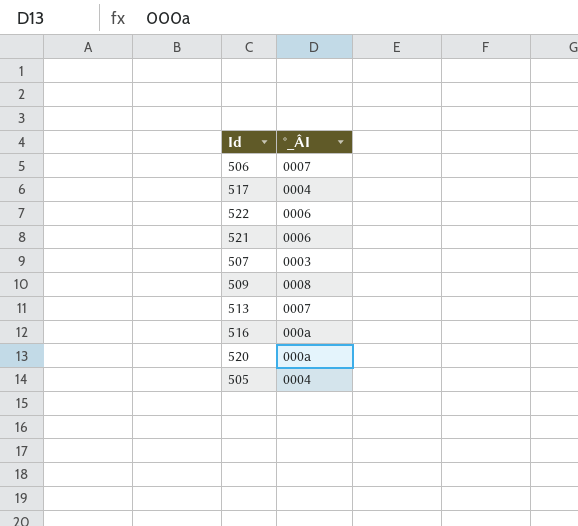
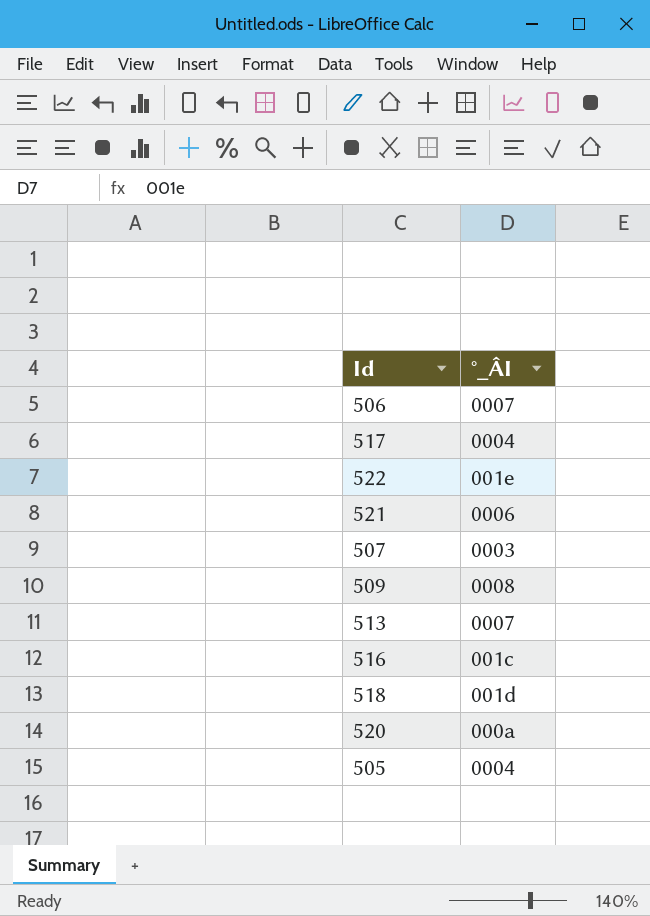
522 | °_ÂI: 0006 -> 001e
516 | °_ÂI: 000a -> 001c
row 518: none -> 001d

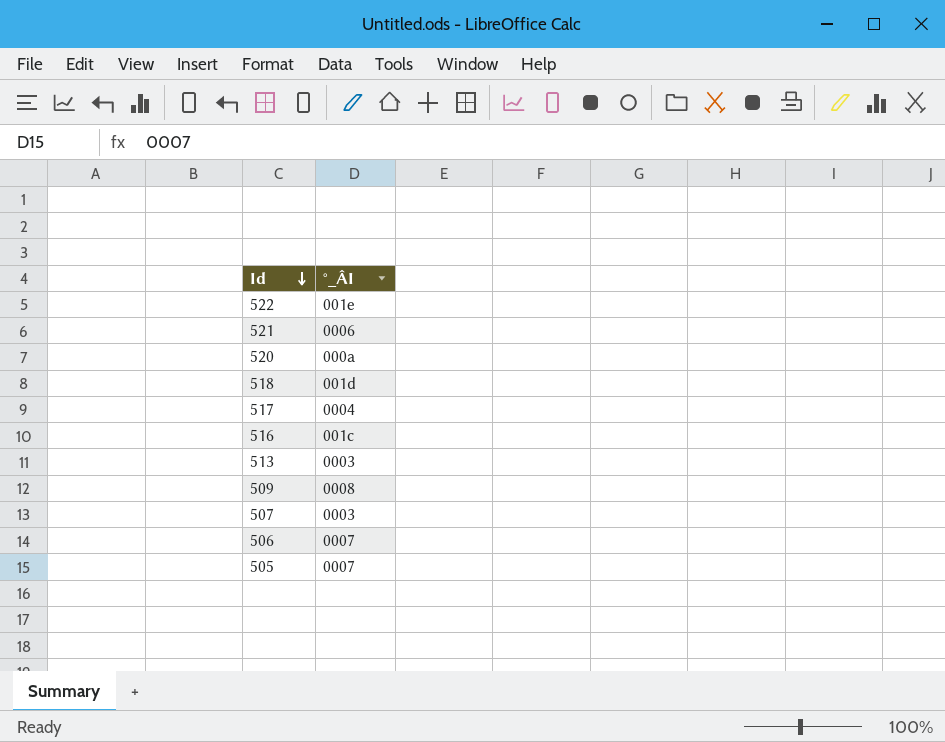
row order: none -> Id descending
513 | °_ÂI: 0007 -> 0003
505 | °_ÂI: 0004 -> 0007

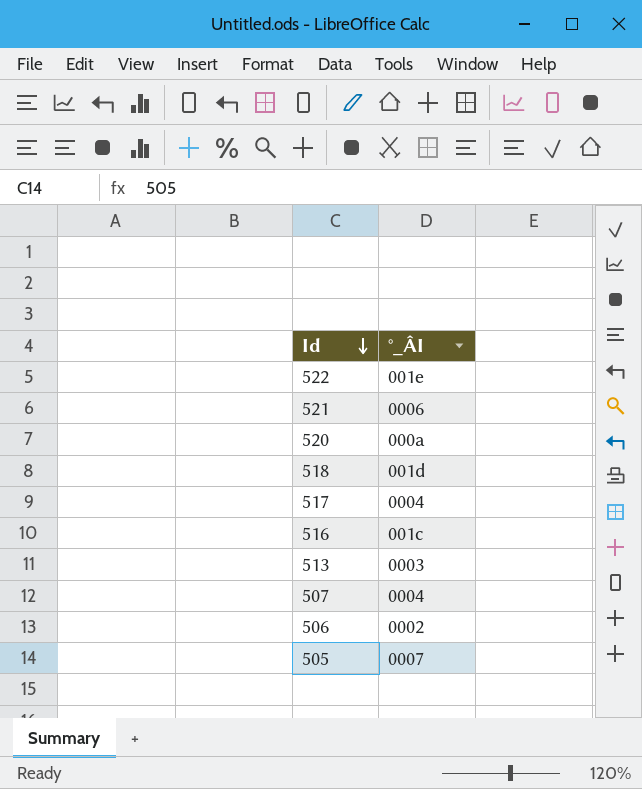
row 509: 0008 -> none
507 | °_ÂI: 0003 -> 0004
506 | °_ÂI: 0007 -> 0002

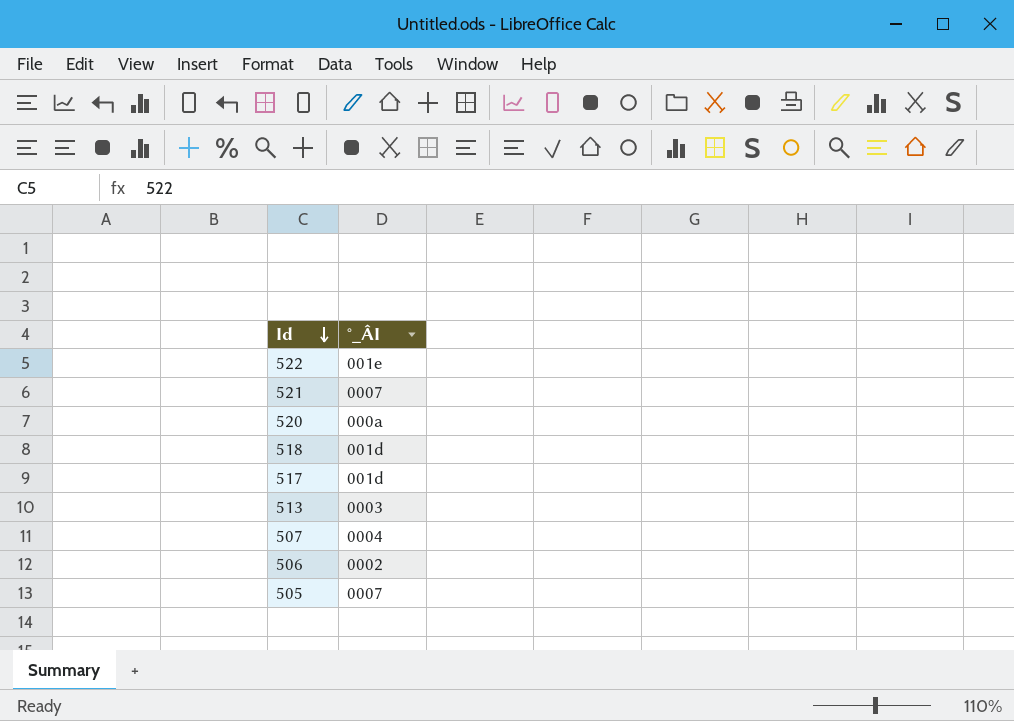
row 516: 001c -> none
521 | °_ÂI: 0006 -> 0007
517 | °_ÂI: 0004 -> 001d

